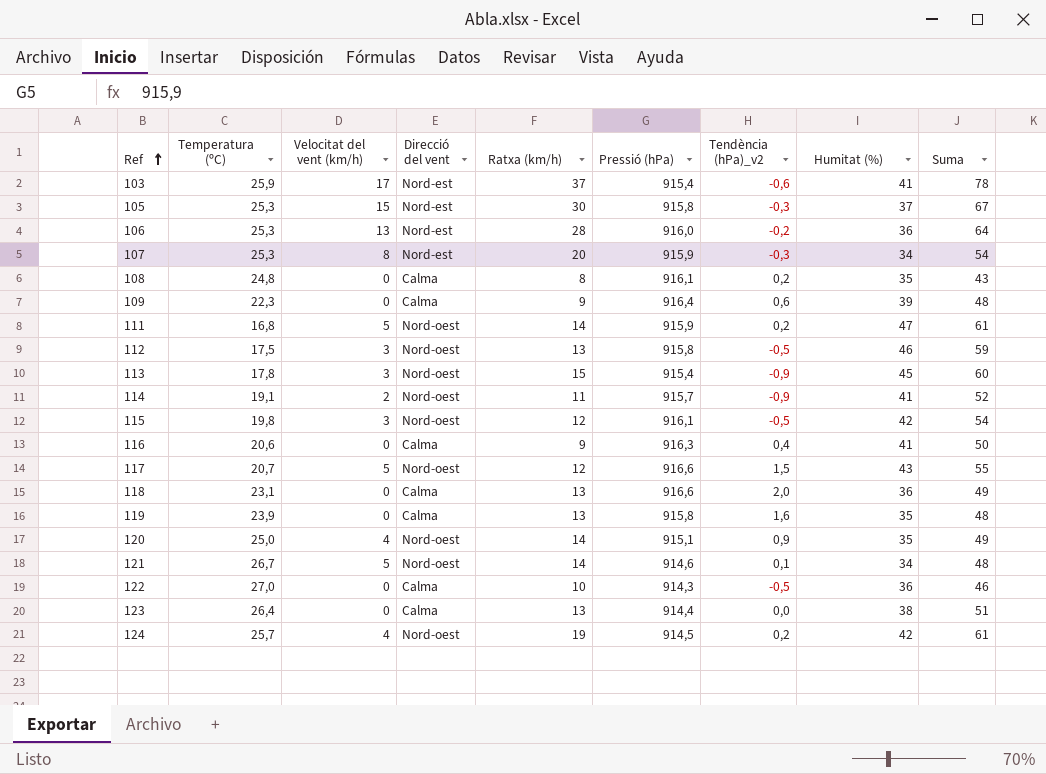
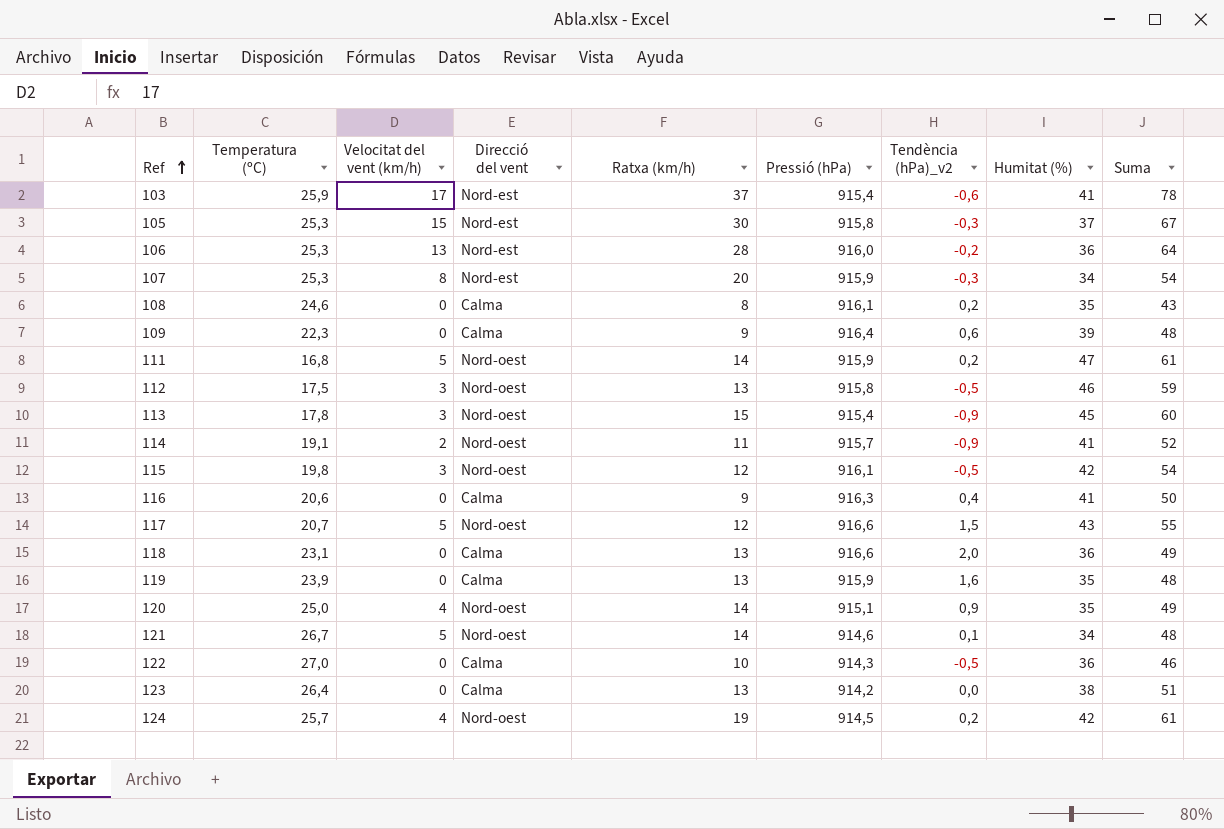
108 | Temperatura (ºC): 24,8 -> 24,6
119 | Pressió (hPa): 915,8 -> 915,9
123 | Pressió (hPa): 914,4 -> 914,2

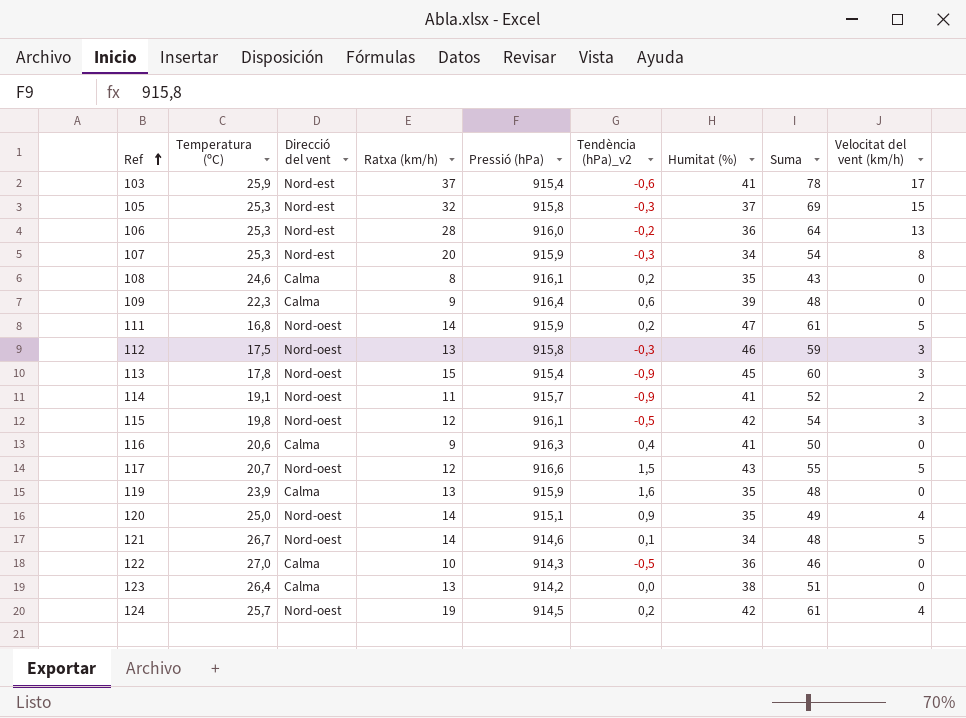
column Velocitat del vent (km/h) | position: 3 -> 9
row 118: 23,1 | 0 | Calma | 13 | 916,6 | 2,0 | 36 | 49 -> none
105 | Ratxa (km/h): 30 -> 32
105 | Suma: 67 -> 69
112 | Tendència (hPa)_v2: -0,5 -> -0,3

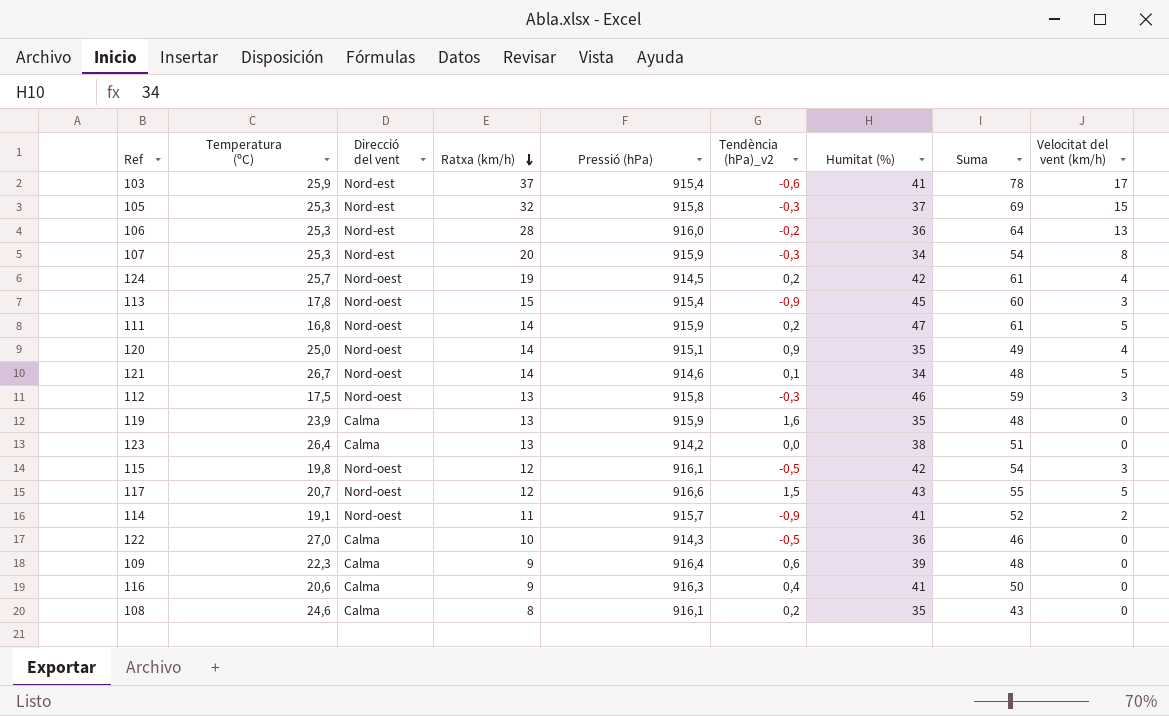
row order: Ref ascending -> Ratxa (km/h) descending

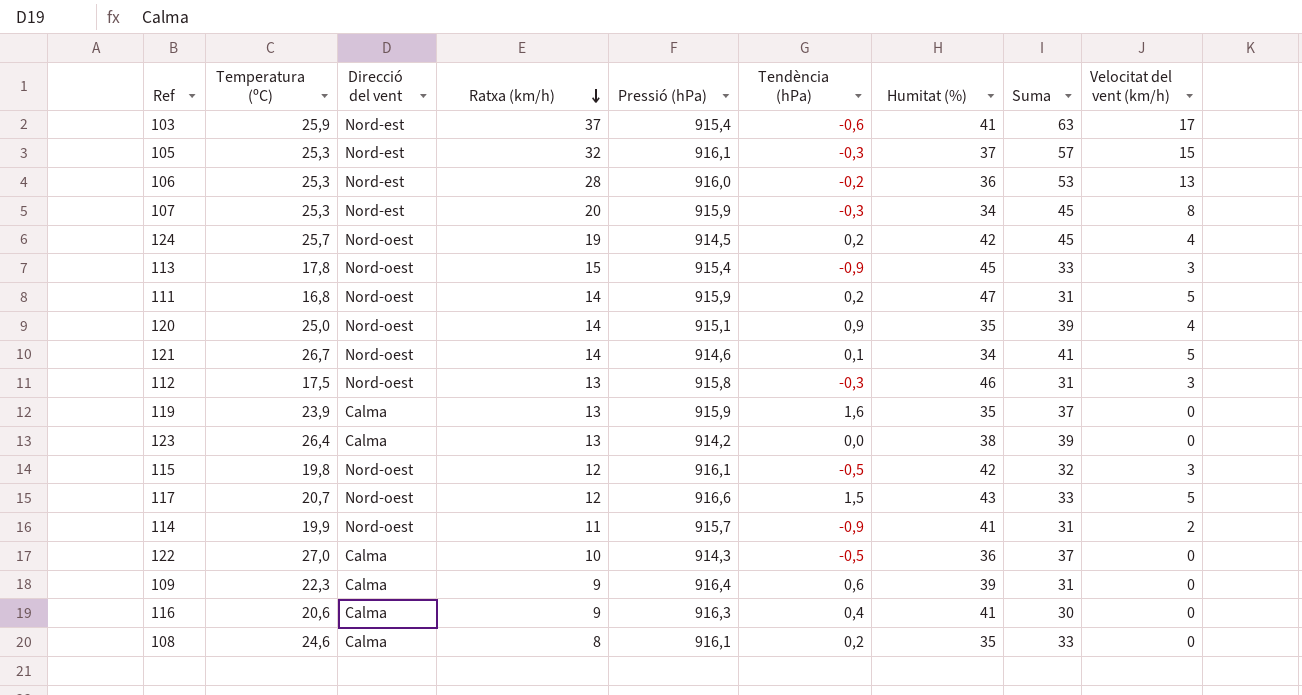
column name: Tendència (hPa)_v2 -> Tendència (hPa)
column Suma | formula: [Ratxa (km/h)] + [Humitat (%)] -> [Temperatura (ºC)] + [Ratxa (km/h)]
105 | Pressió (hPa): 915,8 -> 916,1
114 | Temperatura (ºC): 19,1 -> 19,9

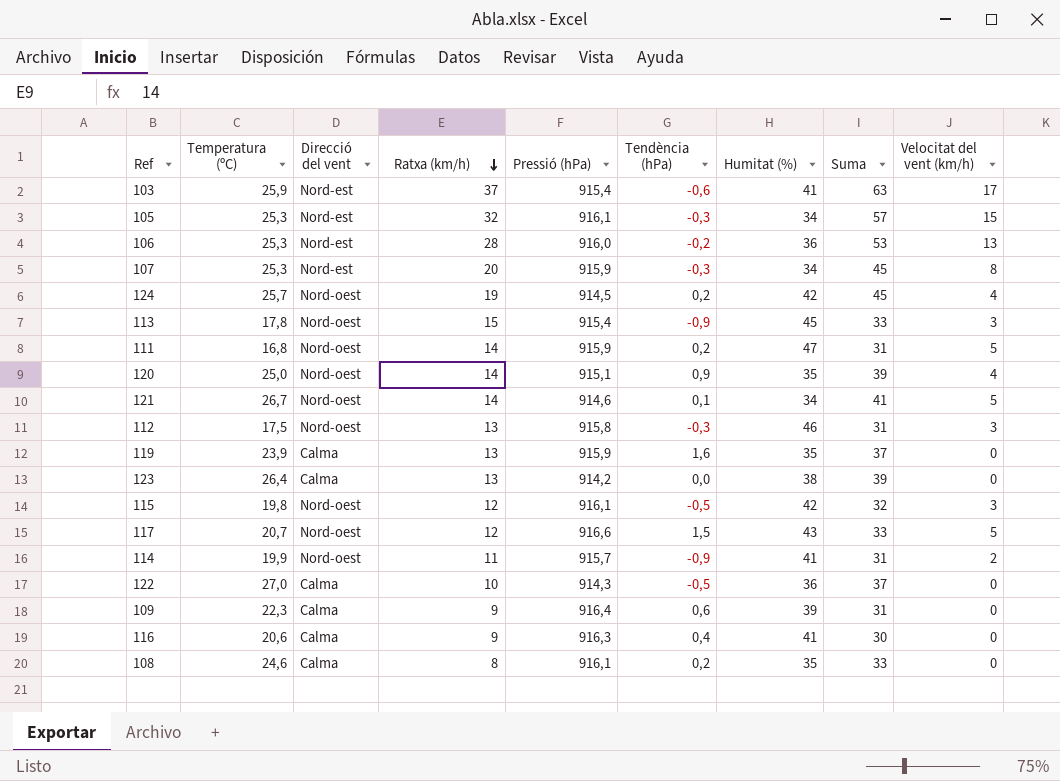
105 | Humitat (%): 37 -> 34

